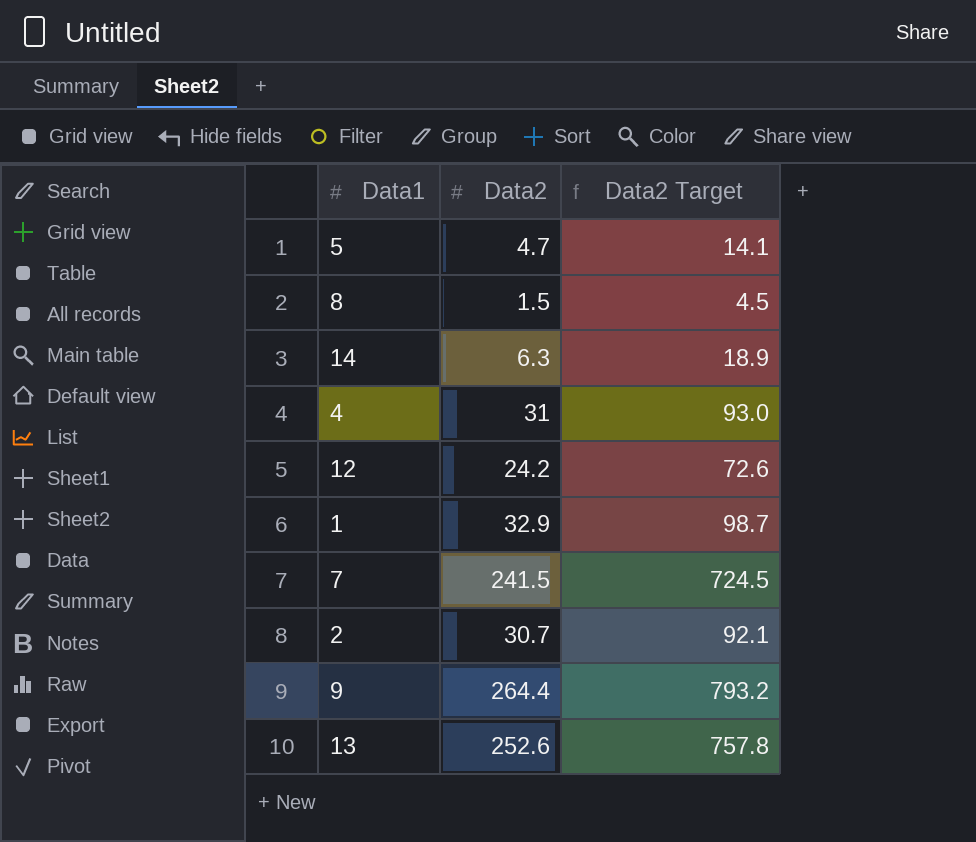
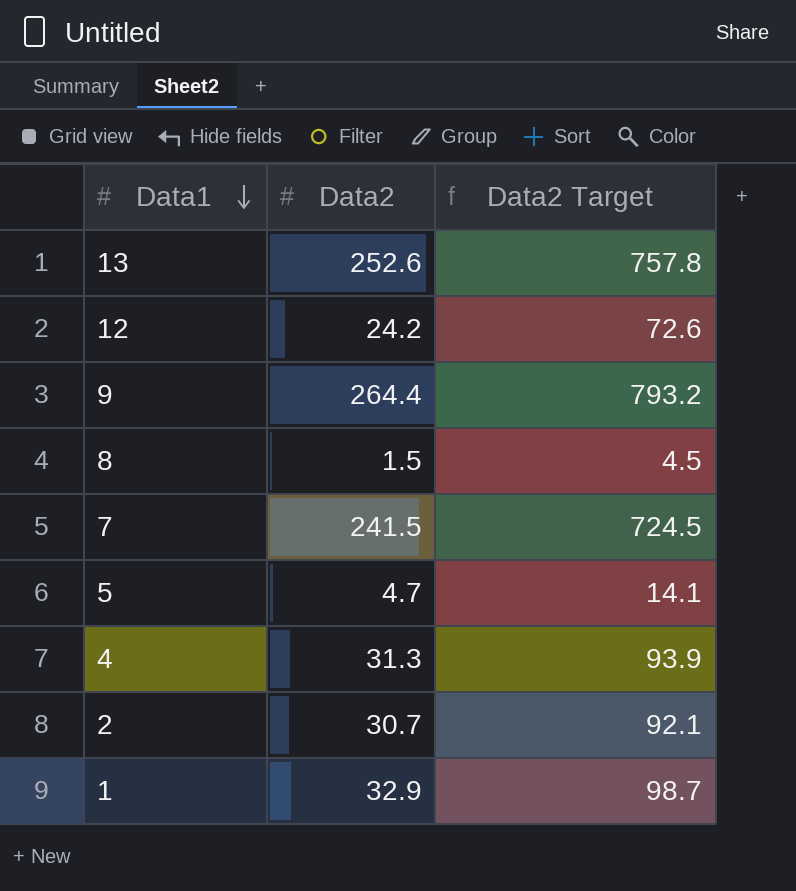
row order: none -> Data1 descending
row 14: 6.3 | 18.9 -> none
4 | Data2: 31 -> 31.3
4 | Data2 Target: 93.0 -> 93.9

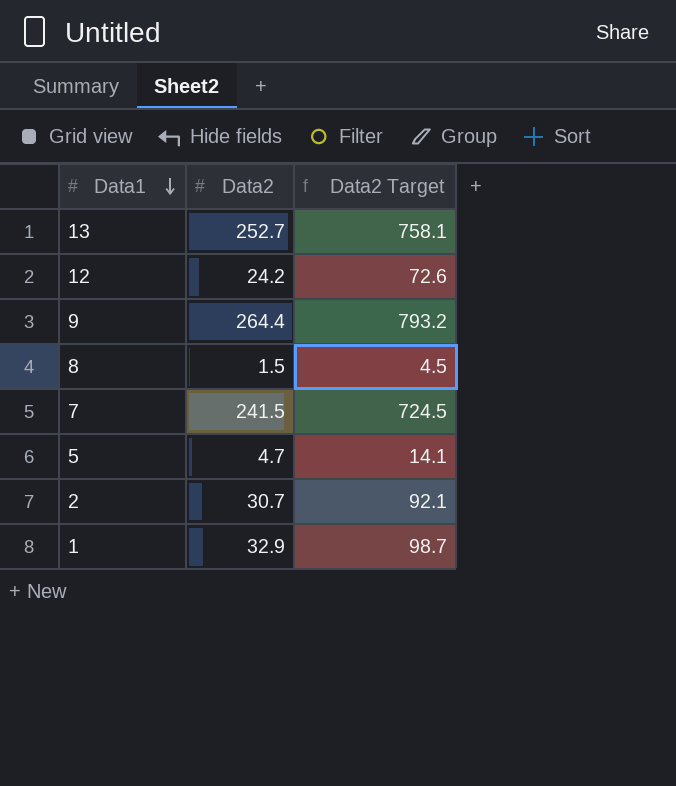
row 4: 31.3 | 93.9 -> none
13 | Data2: 252.6 -> 252.7
13 | Data2 Target: 757.8 -> 758.1

